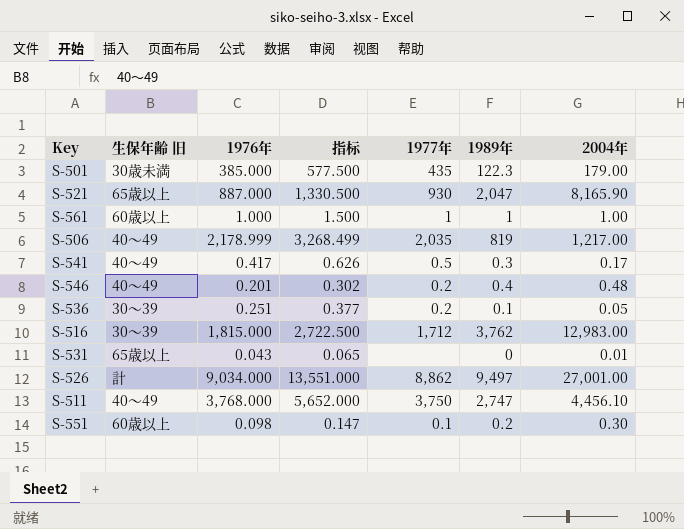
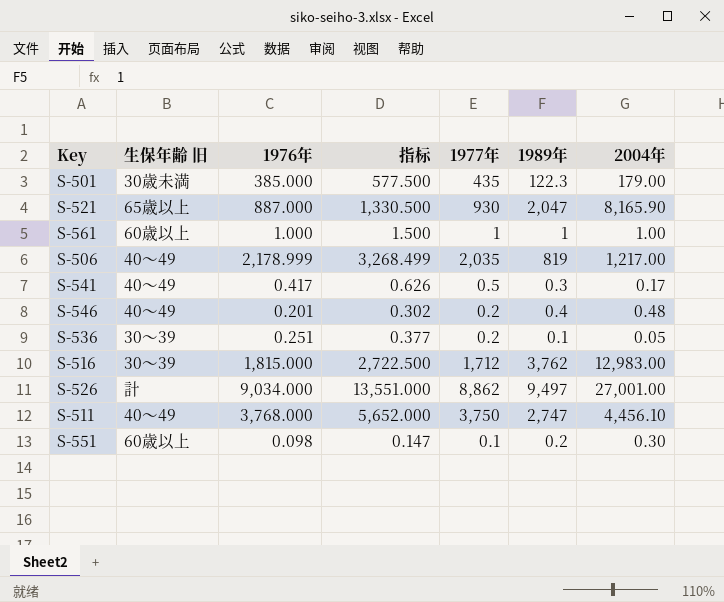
row S-531: 65歳以上 | 0.043 | 0.065 | none | 0 | 0.01 -> none

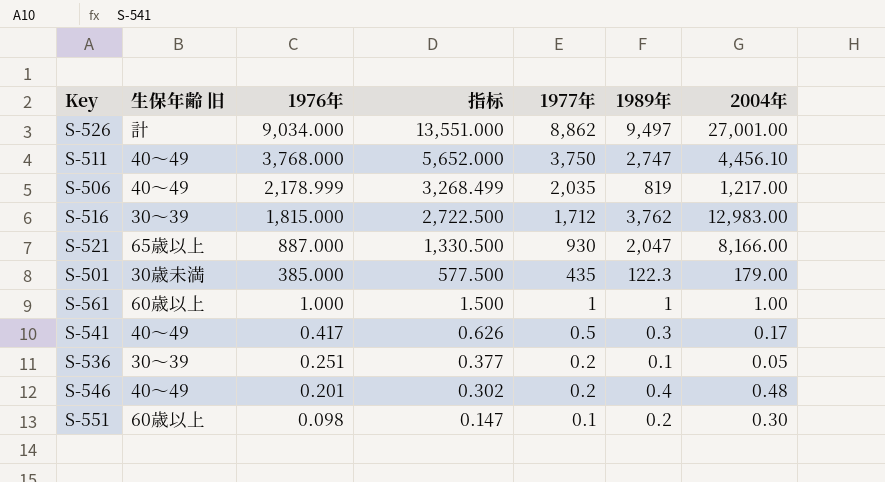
row order: none -> 1976年 descending
S-521 | 2004年: 8,165.90 -> 8,166.00

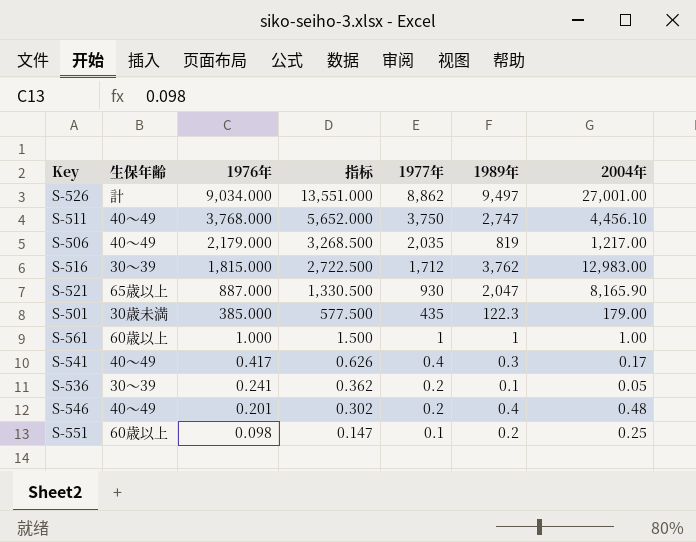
column name: 生保年齢 旧 -> 生保年齢
S-506 | 1976年: 2,178.999 -> 2,179.000
S-506 | 指标: 3,268.499 -> 3,268.500
S-521 | 2004年: 8,166.00 -> 8,165.90
S-541 | 1977年: 0.5 -> 0.4
S-536 | 1976年: 0.251 -> 0.241
S-536 | 指标: 0.377 -> 0.362
S-551 | 2004年: 0.30 -> 0.25

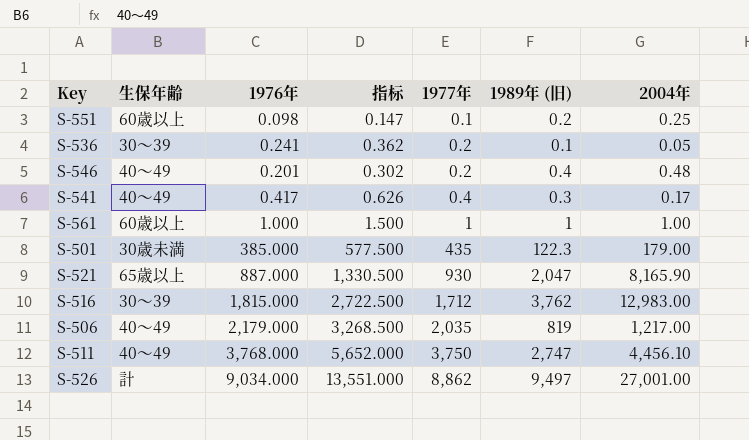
row order: 1976年 descending -> 1977年 ascending
column name: 1989年 -> 1989年 (旧)

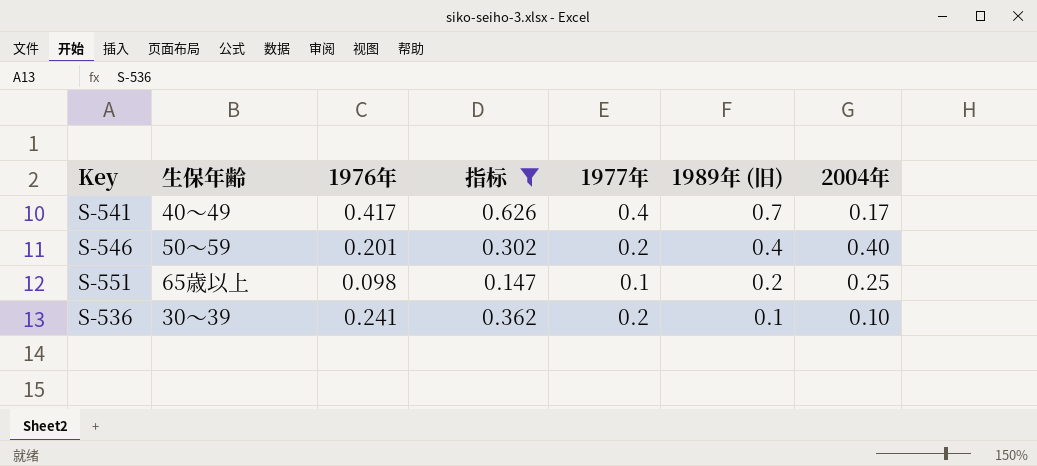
filter: none -> 指标 <= 0.626
row order: 1977年 ascending -> 1989年 (旧) descending
S-541 | 1989年 (旧): 0.3 -> 0.7
S-546 | 生保年齢: 40～49 -> 50～59
S-546 | 2004年: 0.48 -> 0.40
S-551 | 生保年齢: 60歳以上 -> 65歳以上
S-536 | 2004年: 0.05 -> 0.10

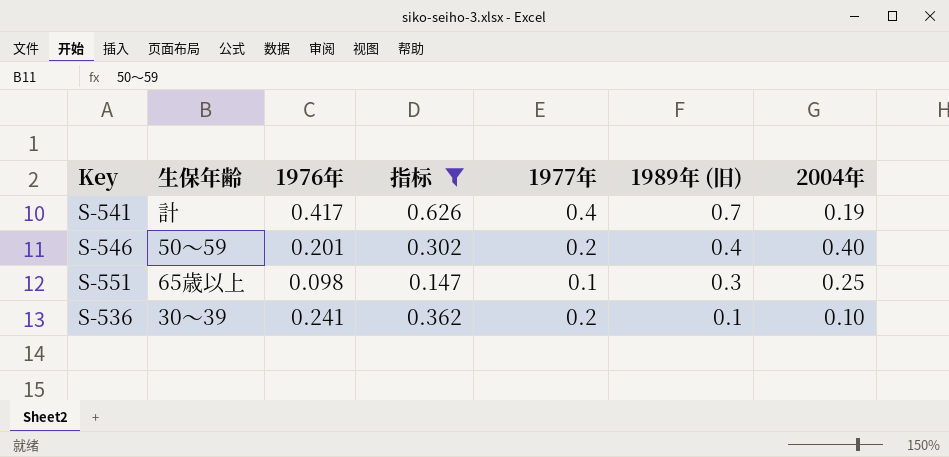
S-541 | 生保年齢: 40～49 -> 計
S-541 | 2004年: 0.17 -> 0.19
S-551 | 1989年 (旧): 0.2 -> 0.3

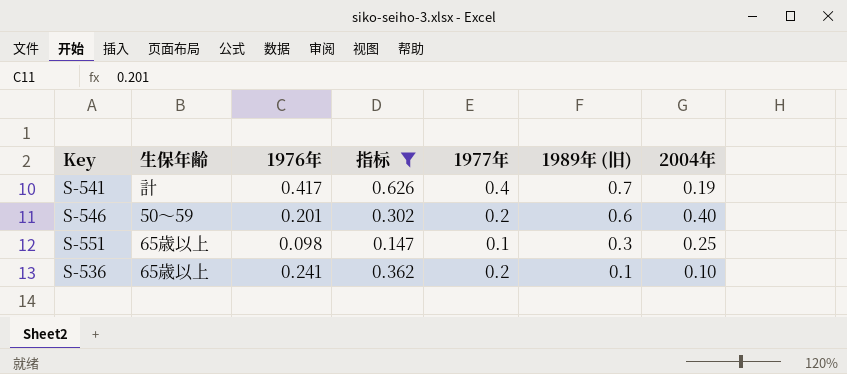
S-546 | 1989年 (旧): 0.4 -> 0.6
S-536 | 生保年齢: 30～39 -> 65歳以上

